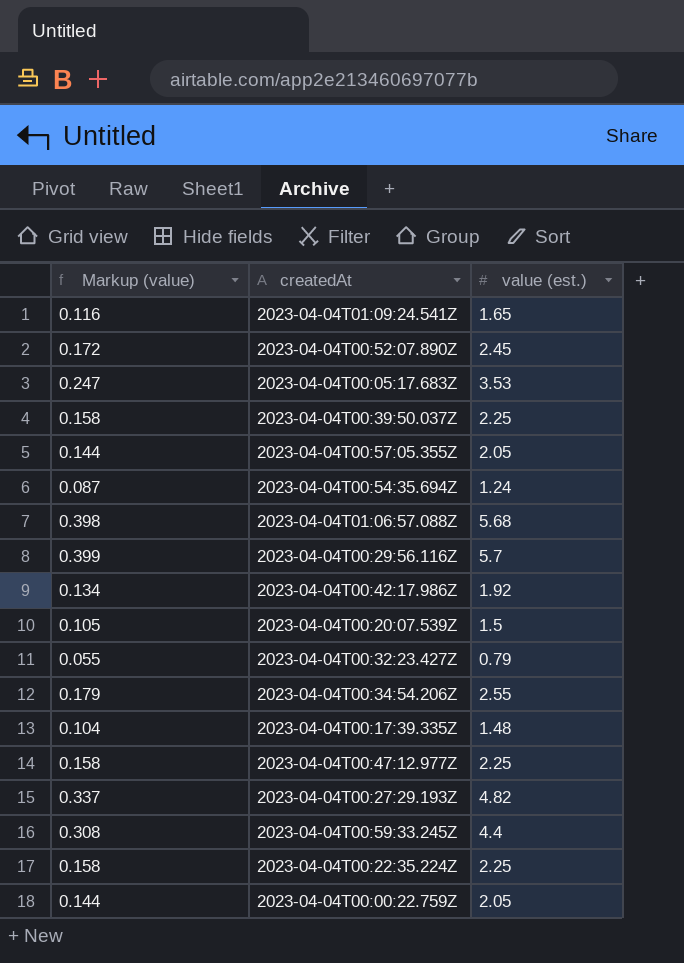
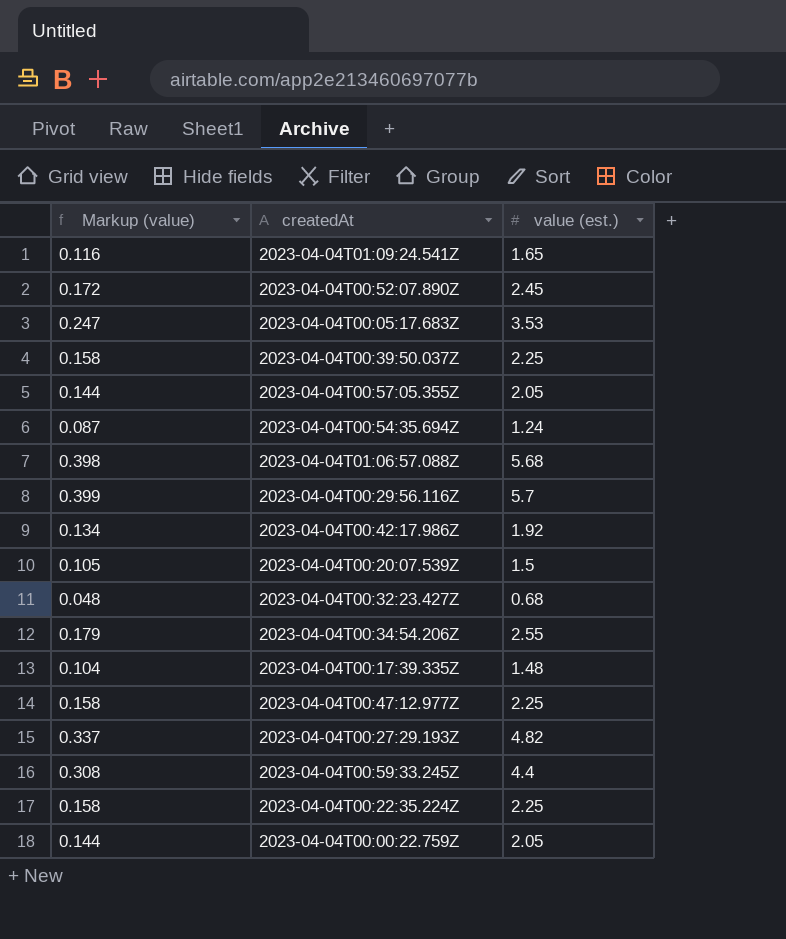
2023-04-04T00:32:23.427Z | Markup (value): 0.055 -> 0.048
2023-04-04T00:32:23.427Z | value (est.): 0.79 -> 0.68

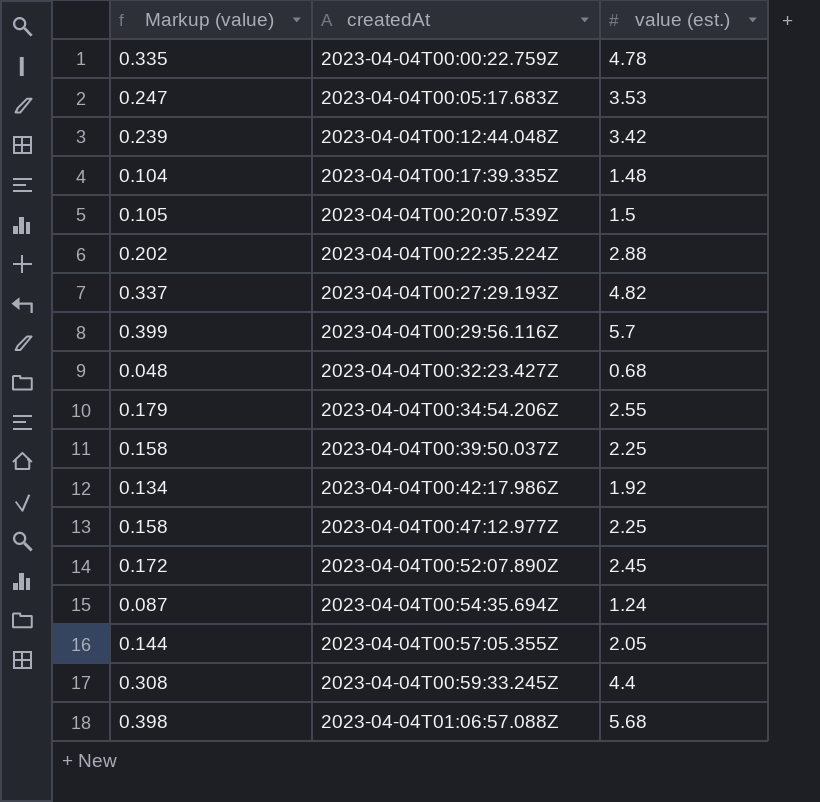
row order: none -> createdAt ascending
row 2023-04-04T01:09:24.541Z: 0.116 | 1.65 -> none
2023-04-04T00:00:22.759Z | Markup (value): 0.144 -> 0.335
2023-04-04T00:00:22.759Z | value (est.): 2.05 -> 4.78
row 2023-04-04T00:12:44.048Z: none -> 0.239 | 3.42
2023-04-04T00:22:35.224Z | Markup (value): 0.158 -> 0.202
2023-04-04T00:22:35.224Z | value (est.): 2.25 -> 2.88

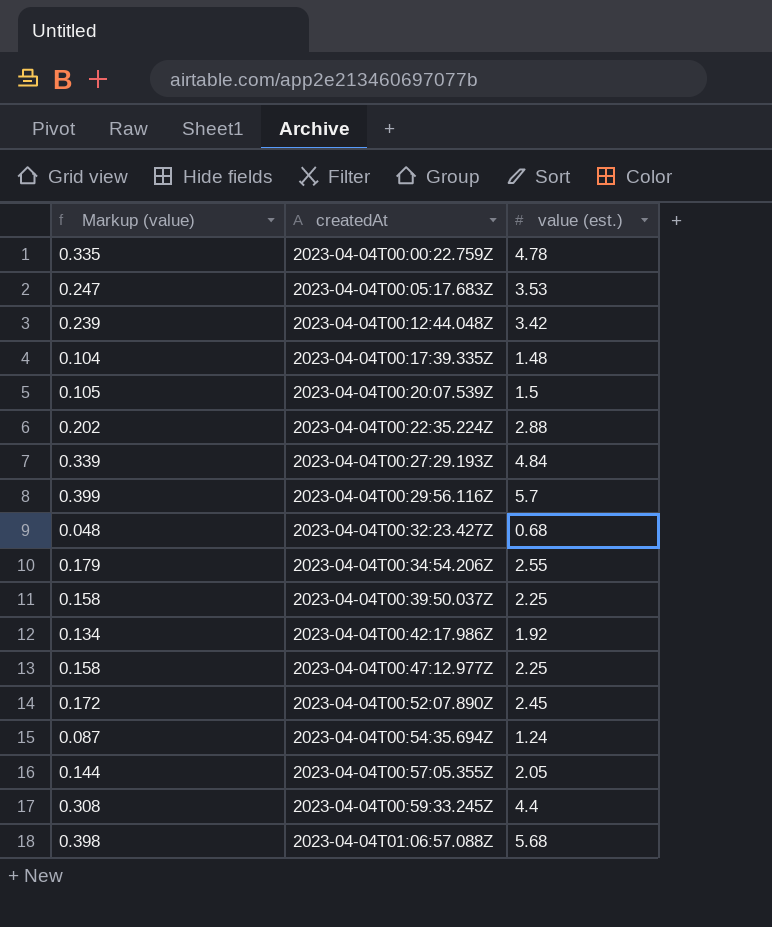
2023-04-04T00:27:29.193Z | Markup (value): 0.337 -> 0.339
2023-04-04T00:27:29.193Z | value (est.): 4.82 -> 4.84

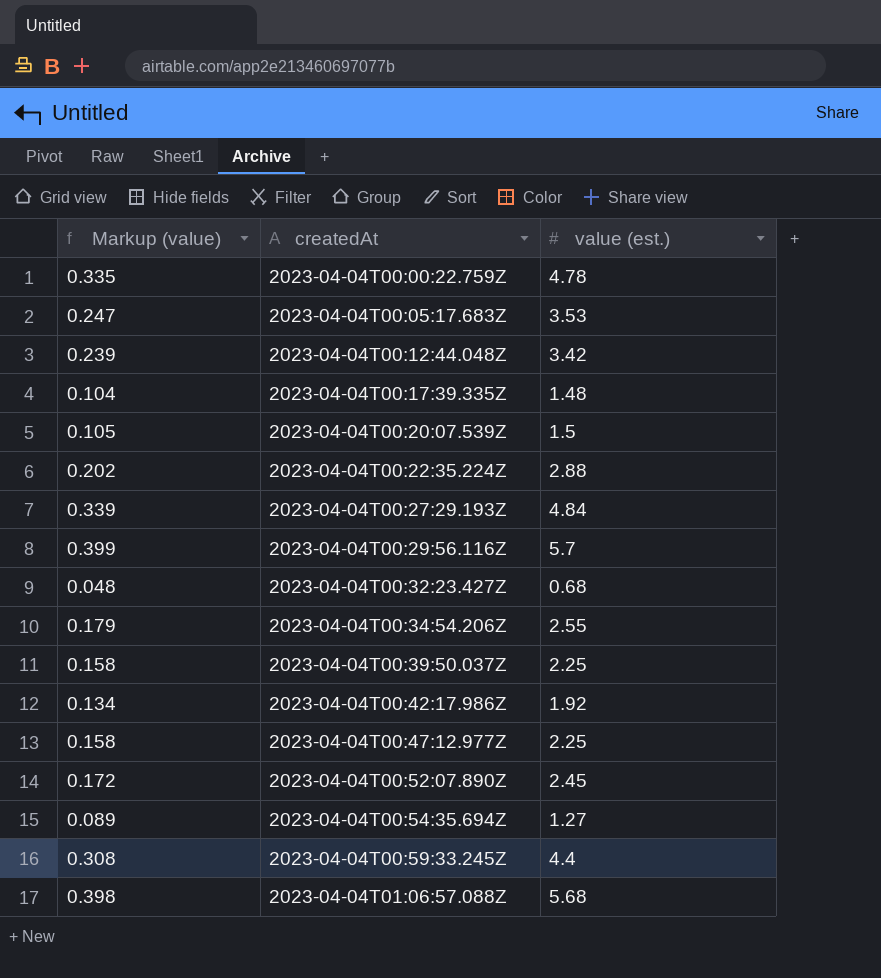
row 2023-04-04T00:57:05.355Z: 0.144 | 2.05 -> none
2023-04-04T00:54:35.694Z | Markup (value): 0.087 -> 0.089
2023-04-04T00:54:35.694Z | value (est.): 1.24 -> 1.27

